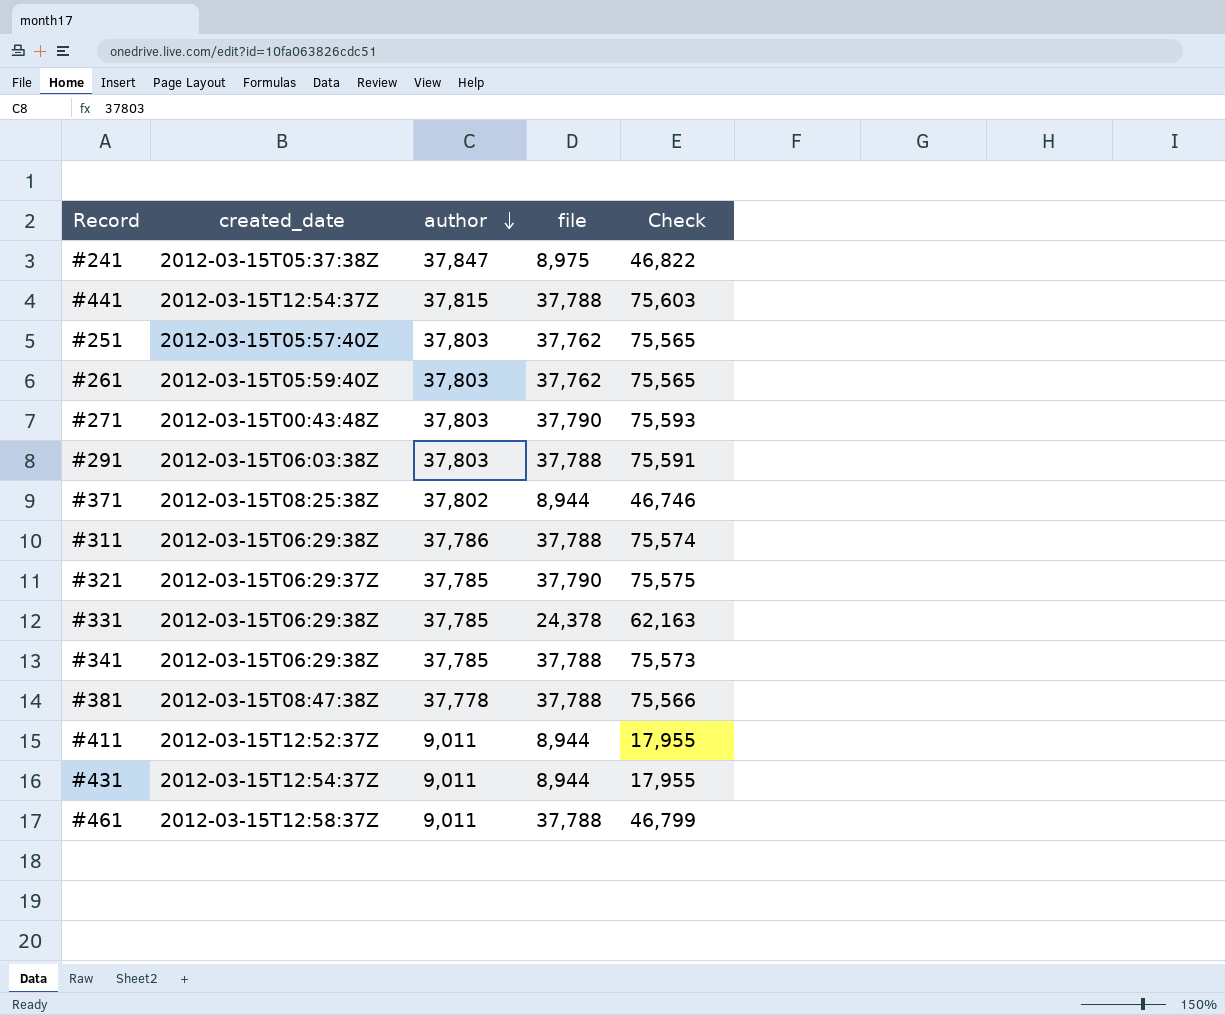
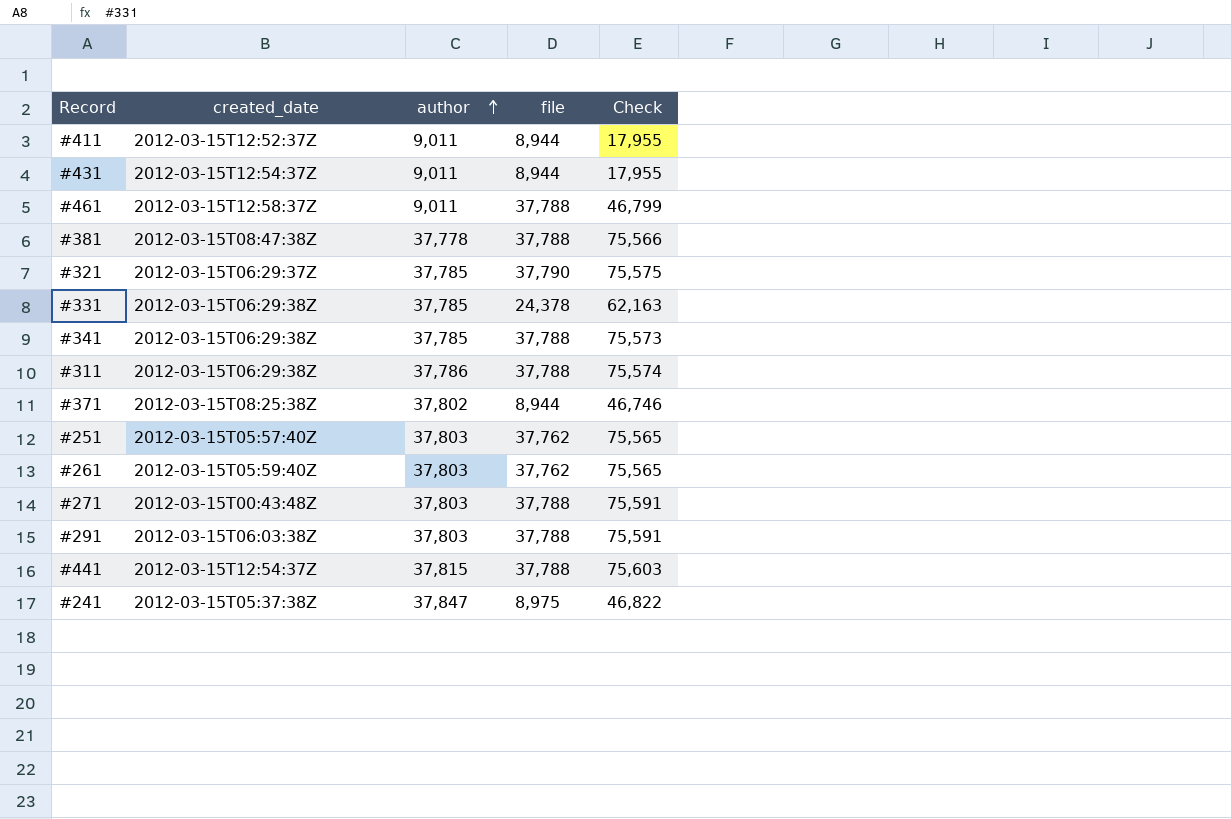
row order: author descending -> author ascending
#271 | file: 37,790 -> 37,788
#271 | Check: 75,593 -> 75,591

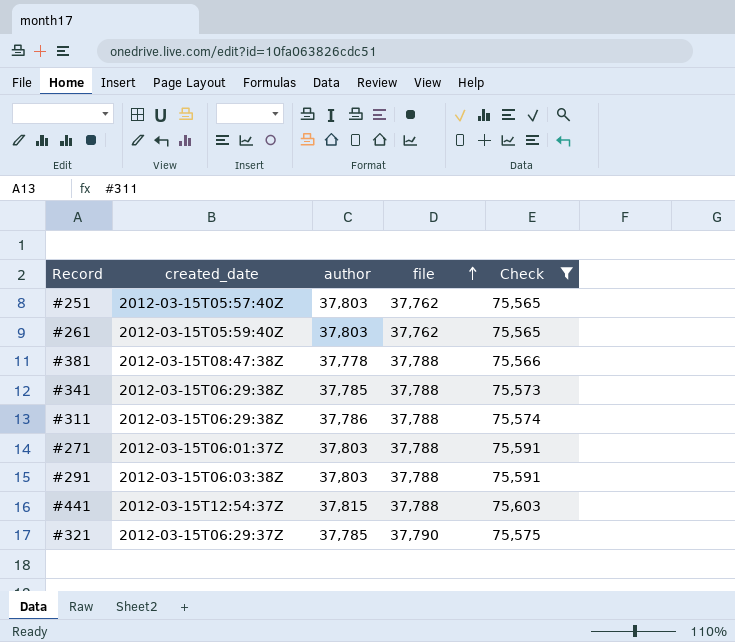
filter: none -> Check >= 75,565
row order: author ascending -> file ascending
#271 | created_date: 2012-03-15T00:43:48Z -> 2012-03-15T06:01:37Z

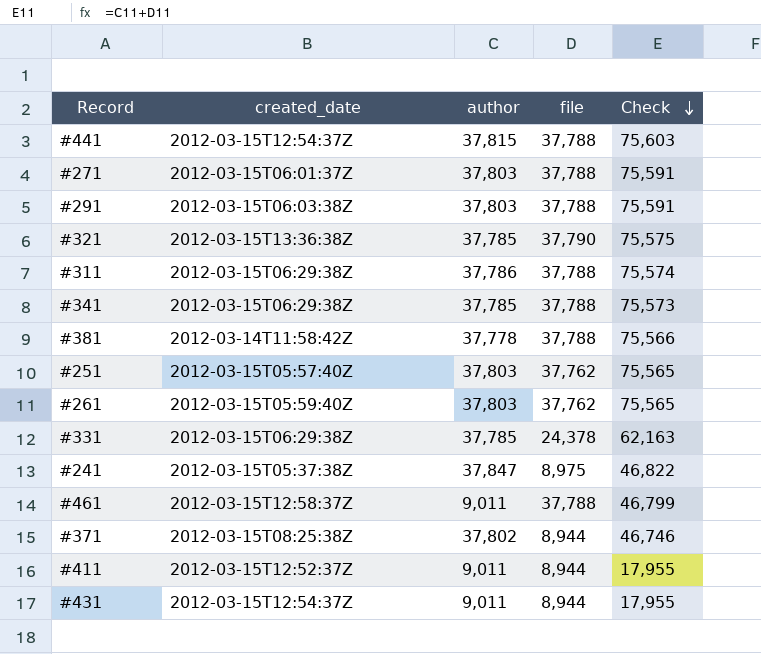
filter: Check >= 75,565 -> none
row order: file ascending -> Check descending
#321 | created_date: 2012-03-15T06:29:37Z -> 2012-03-15T13:36:38Z
#381 | created_date: 2012-03-15T08:47:38Z -> 2012-03-14T11:58:42Z

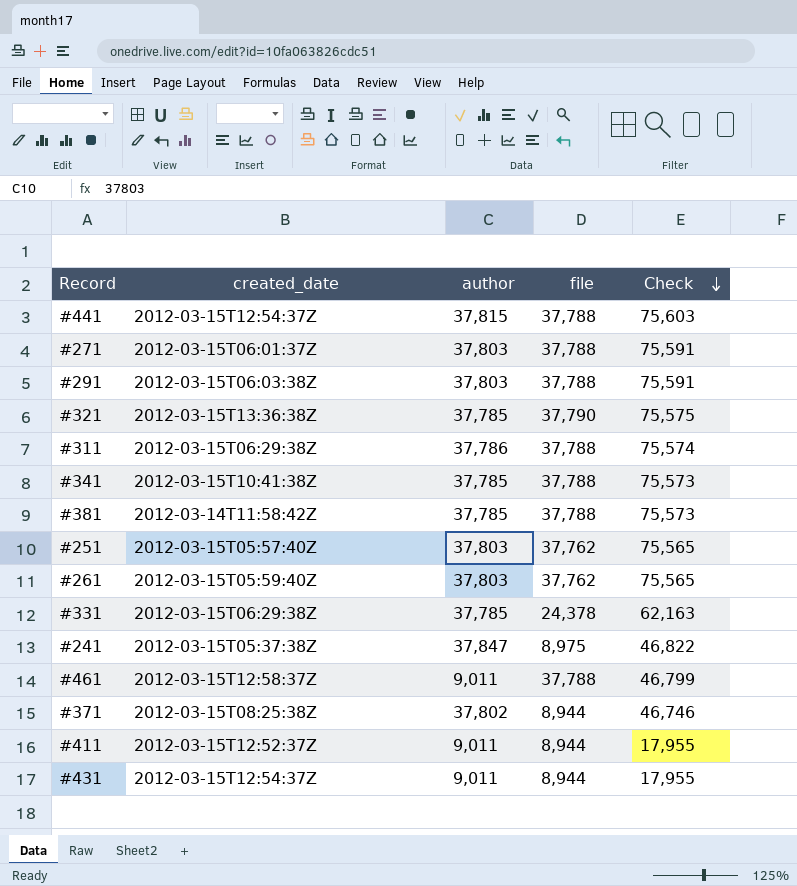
#341 | created_date: 2012-03-15T06:29:38Z -> 2012-03-15T10:41:38Z
#381 | author: 37,778 -> 37,785
#381 | Check: 75,566 -> 75,573

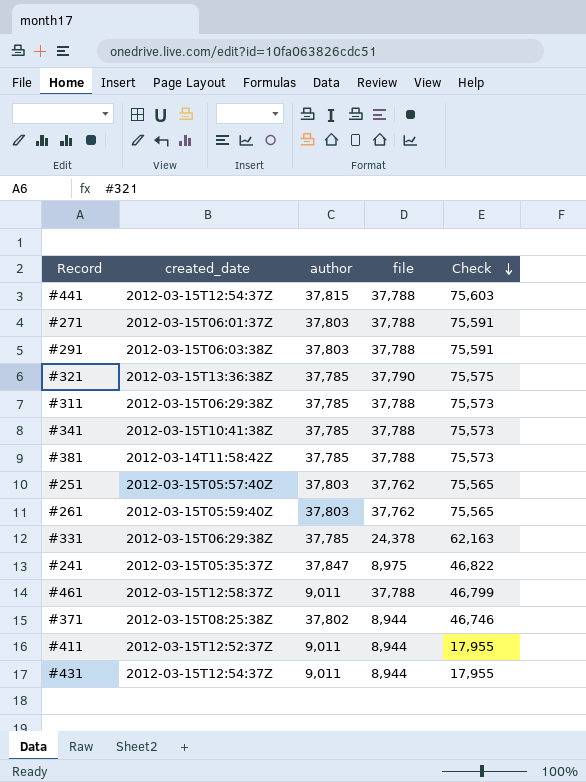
#311 | author: 37,786 -> 37,785
#311 | Check: 75,574 -> 75,573
#241 | created_date: 2012-03-15T05:37:38Z -> 2012-03-15T05:35:37Z

